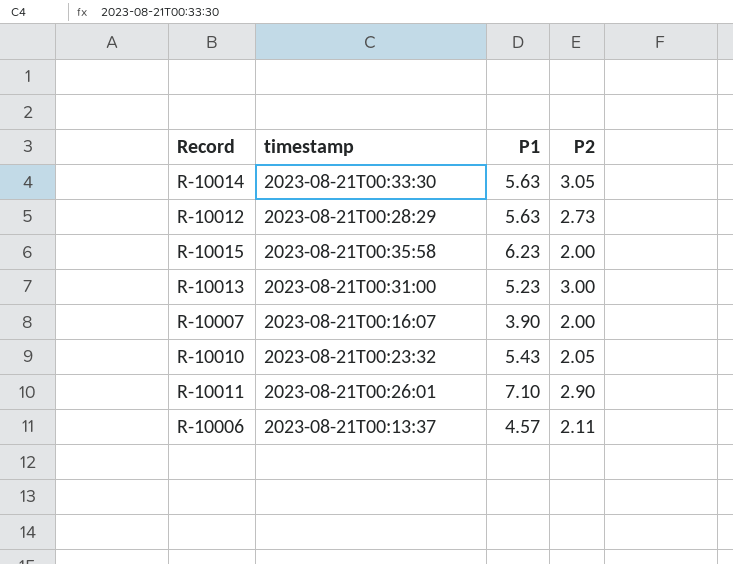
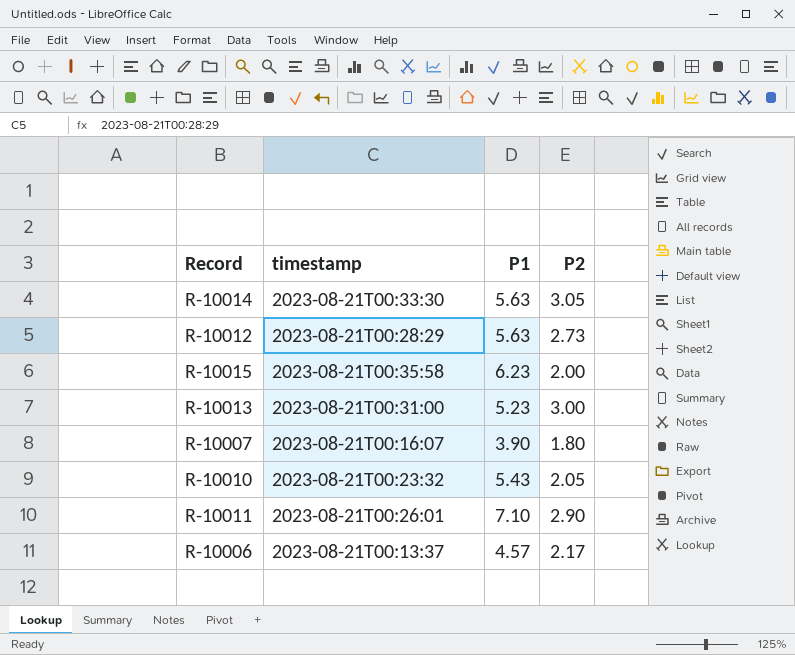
R-10007 | P2: 2.00 -> 1.80
R-10006 | P2: 2.11 -> 2.17

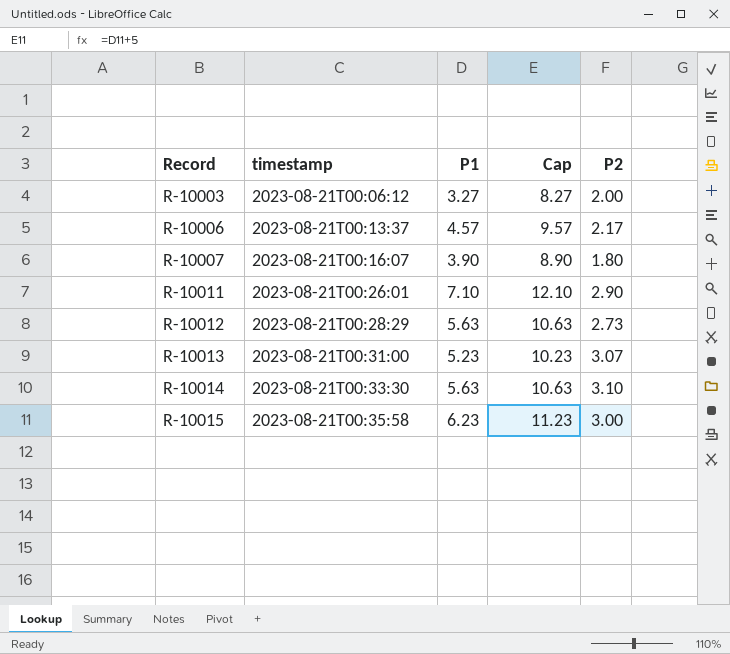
row order: none -> Record ascending
column Cap | formula: none -> [P1] + 5
row R-10010: 2023-08-21T00:23:32 | 5.43 | 2.05 -> none
row R-10003: none -> 2023-08-21T00:06:12 | 3.27 | 8.27 | 2.00
R-10013 | P2: 3.00 -> 3.07
R-10014 | P2: 3.05 -> 3.10
R-10015 | P2: 2.00 -> 3.00

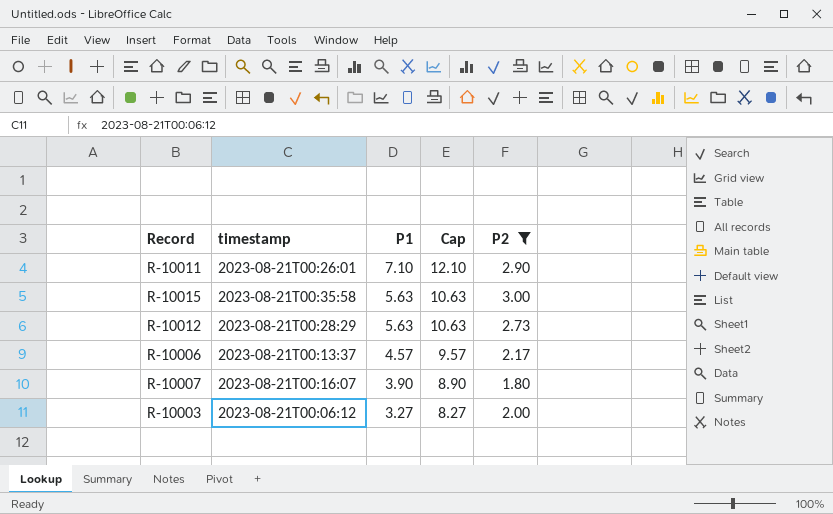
filter: none -> P2 <= 3.00
row order: Record ascending -> P1 descending
R-10015 | P1: 6.23 -> 5.63
R-10015 | Cap: 11.23 -> 10.63

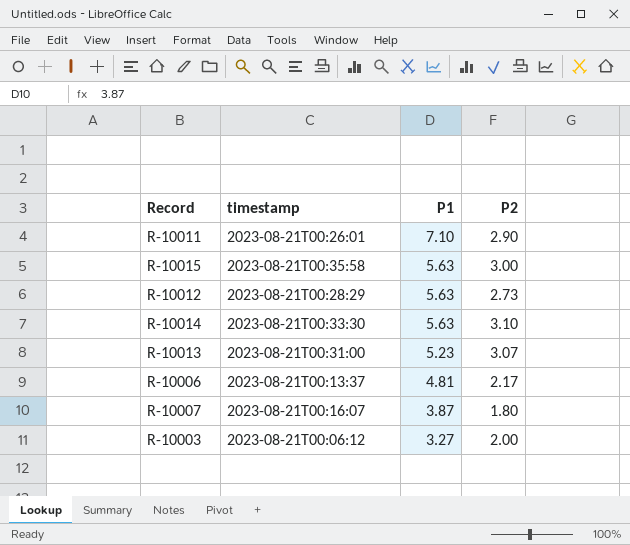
filter: P2 <= 3.00 -> none
column Cap | formula: [P1] + 5 -> none
R-10006 | P1: 4.57 -> 4.81
R-10007 | P1: 3.90 -> 3.87

